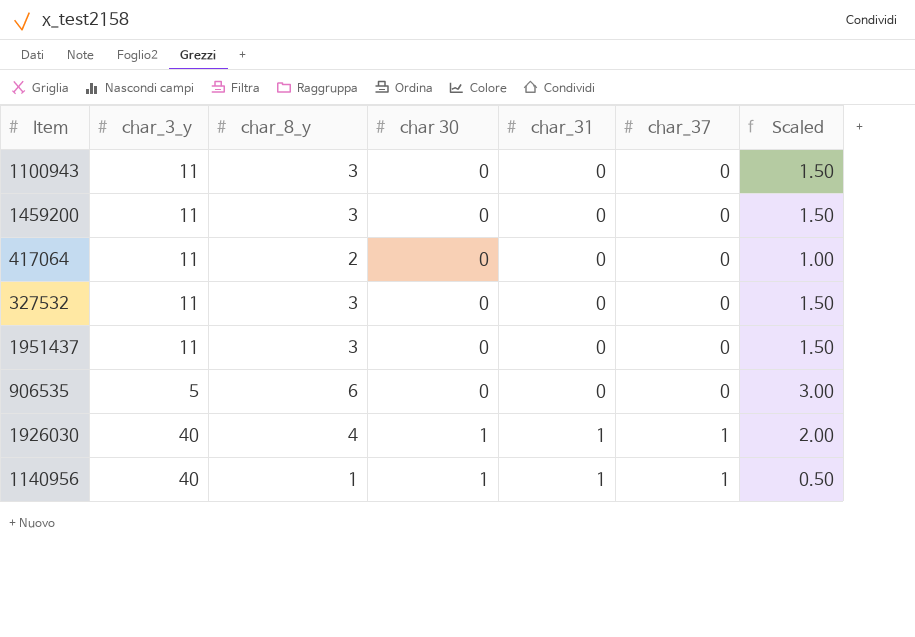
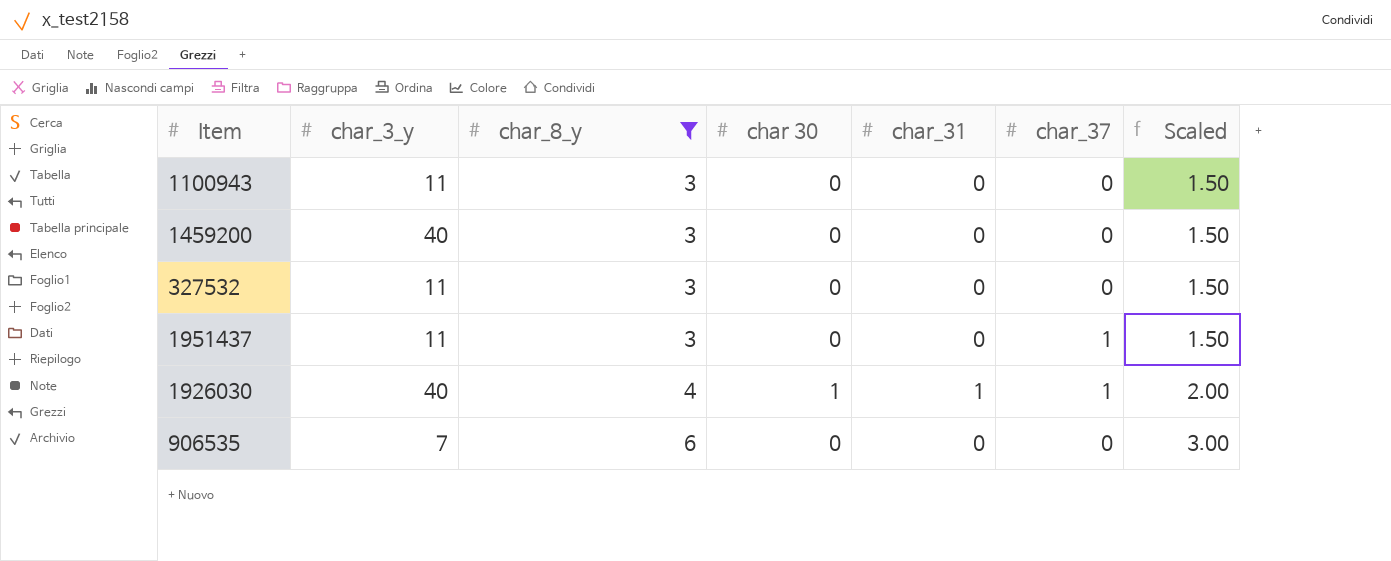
filter: none -> char_8_y >= 3
row order: char 30 ascending -> char_8_y ascending
1459200 | char_3_y: 11 -> 40
1951437 | char_37: 0 -> 1
906535 | char_3_y: 5 -> 7

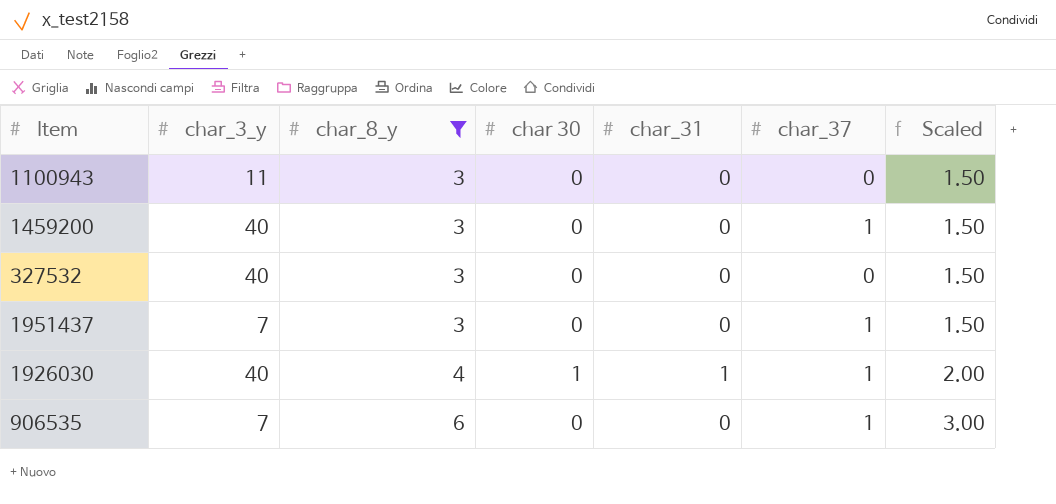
1459200 | char_37: 0 -> 1
327532 | char_3_y: 11 -> 40
1951437 | char_3_y: 11 -> 7
906535 | char_37: 0 -> 1

